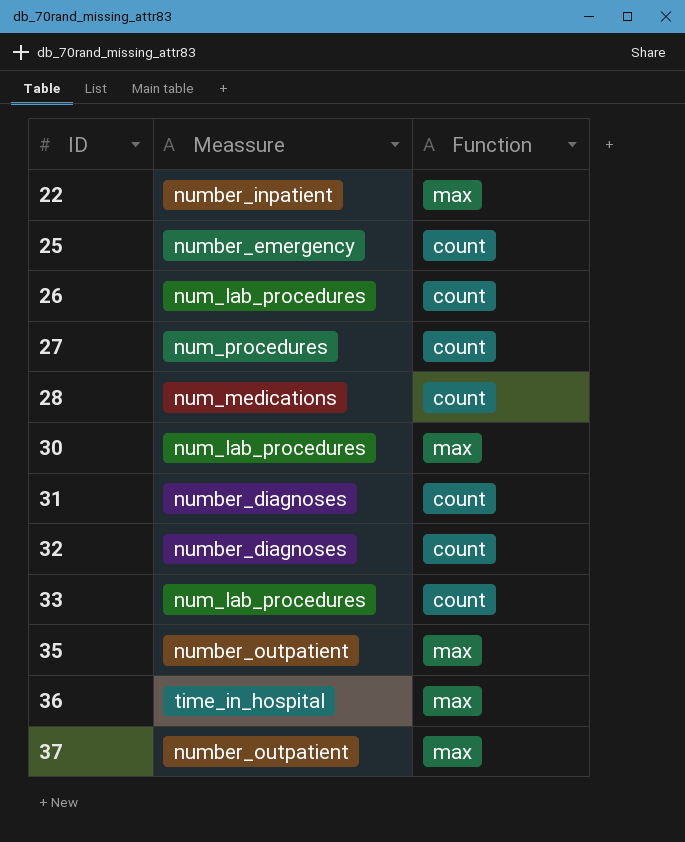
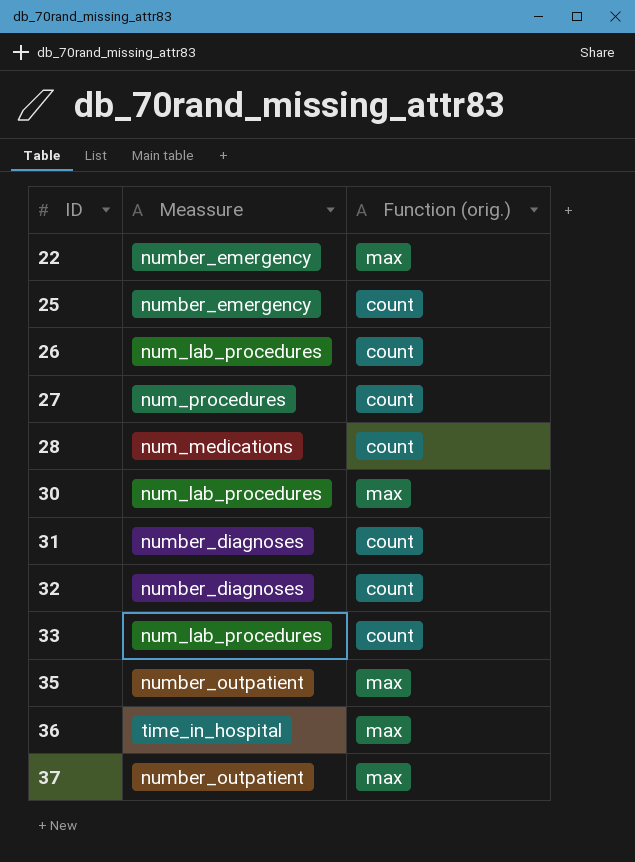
column name: Function -> Function (orig.)
22 | Meassure: number_inpatient -> number_emergency

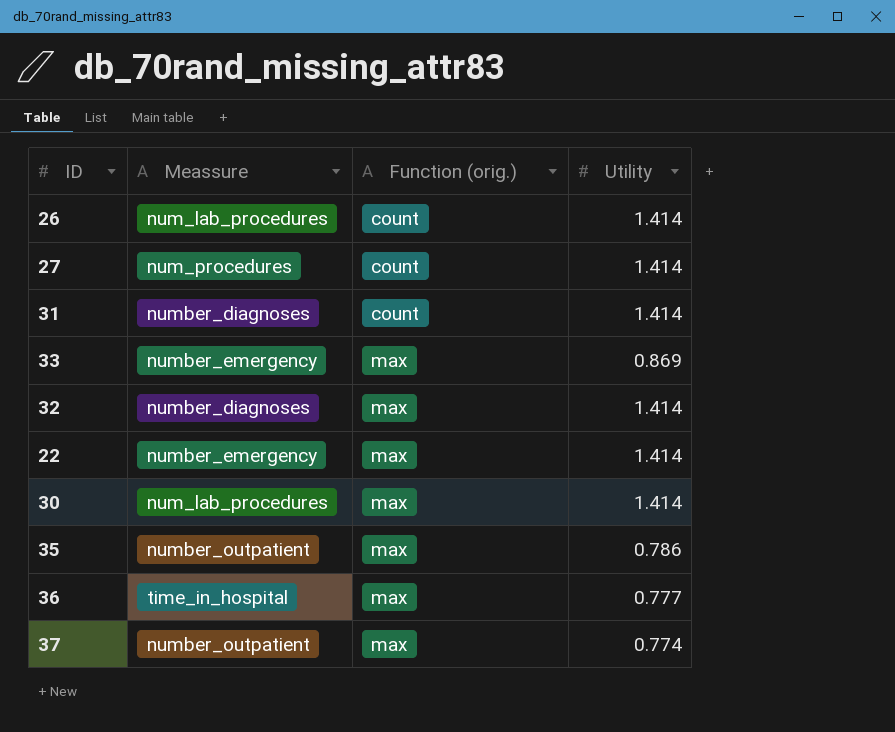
row order: ID ascending -> Function (orig.) ascending
column Utility | position: none -> 4
row 25: number_emergency | count -> none
row 28: num_medications | count -> none
33 | Meassure: num_lab_procedures -> number_emergency
33 | Function (orig.): count -> max
32 | Function (orig.): count -> max

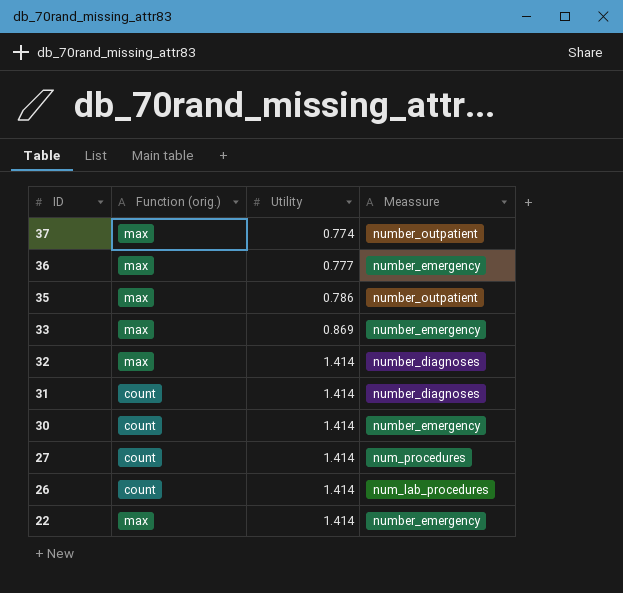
row order: Function (orig.) ascending -> ID descending
column Meassure | position: 2 -> 4
36 | Meassure: time_in_hospital -> number_emergency
30 | Function (orig.): max -> count
30 | Meassure: num_lab_procedures -> number_emergency

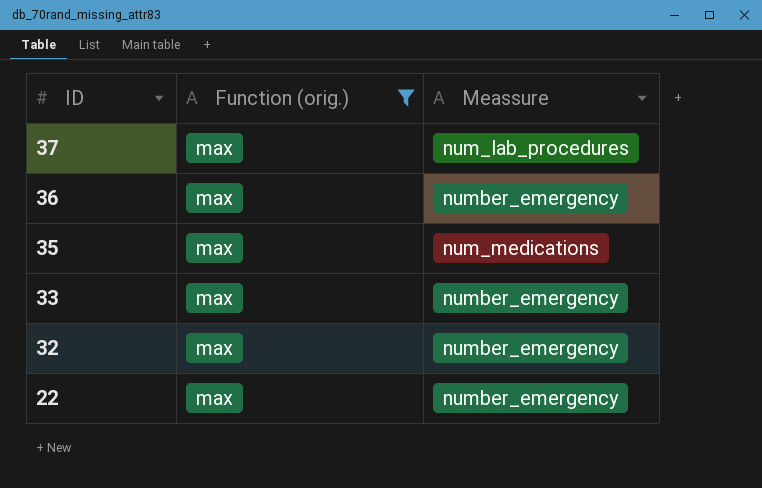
filter: none -> Function (orig.) = max
column Utility | position: 3 -> none
37 | Meassure: number_outpatient -> num_lab_procedures
35 | Meassure: number_outpatient -> num_medications
32 | Meassure: number_diagnoses -> number_emergency

